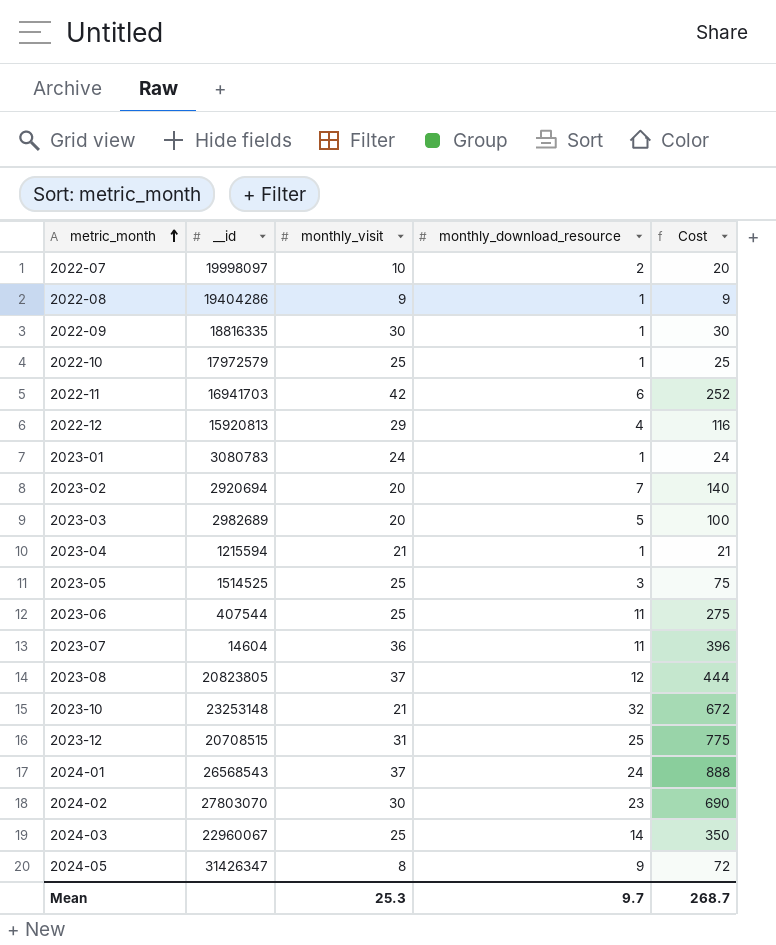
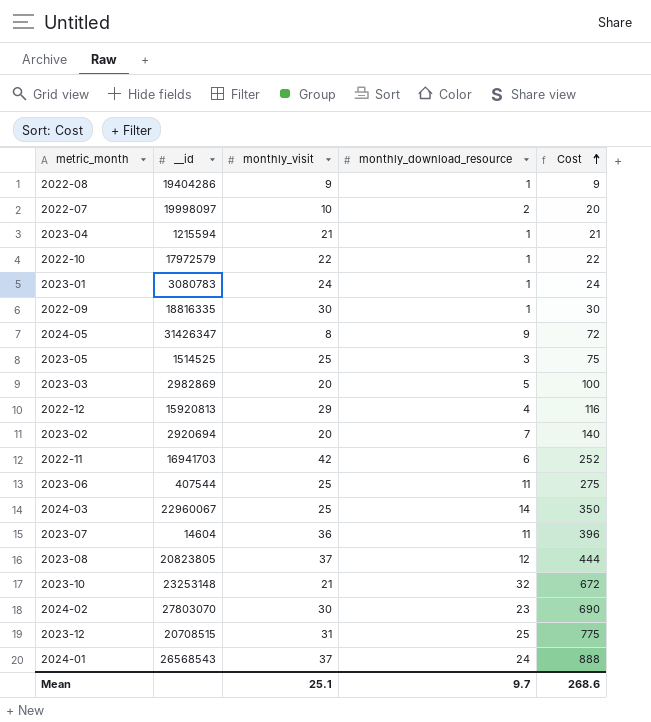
row order: metric_month ascending -> Cost ascending
2022-10 | monthly_visit: 25 -> 22
2022-10 | Cost: 25 -> 22
2023-03 | __id: 2982689 -> 2982869
Mean | monthly_visit: 25.3 -> 25.1
Mean | Cost: 268.7 -> 268.6

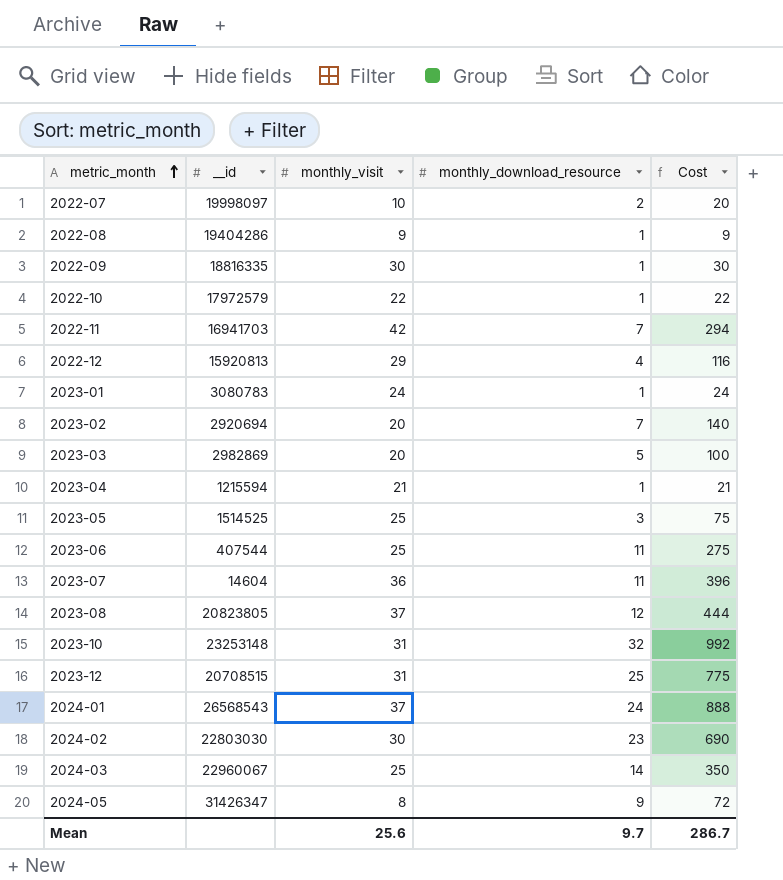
row order: Cost ascending -> metric_month ascending
2022-11 | monthly_download_resource: 6 -> 7
2022-11 | Cost: 252 -> 294
2023-10 | monthly_visit: 21 -> 31
2023-10 | Cost: 672 -> 992
2024-02 | __id: 27803070 -> 22803030
Mean | monthly_visit: 25.1 -> 25.6
Mean | Cost: 268.6 -> 286.7

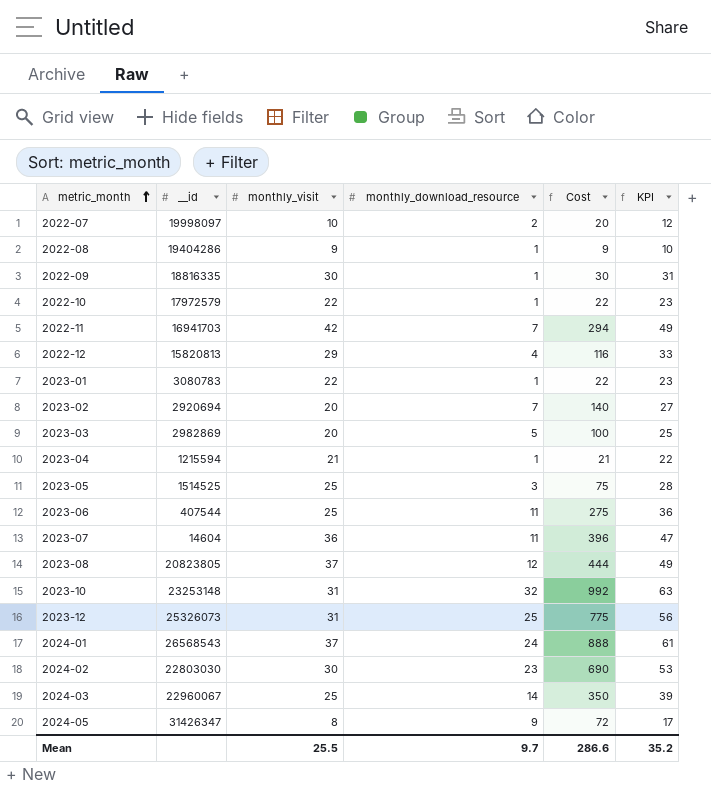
column KPI | formula: none -> [monthly_visit] + [monthly_download_resource]
2022-12 | __id: 15920813 -> 15820813
2023-01 | monthly_visit: 24 -> 22
2023-01 | Cost: 24 -> 22
2023-12 | __id: 20708515 -> 25326073
Mean | monthly_visit: 25.6 -> 25.5
Mean | Cost: 286.7 -> 286.6

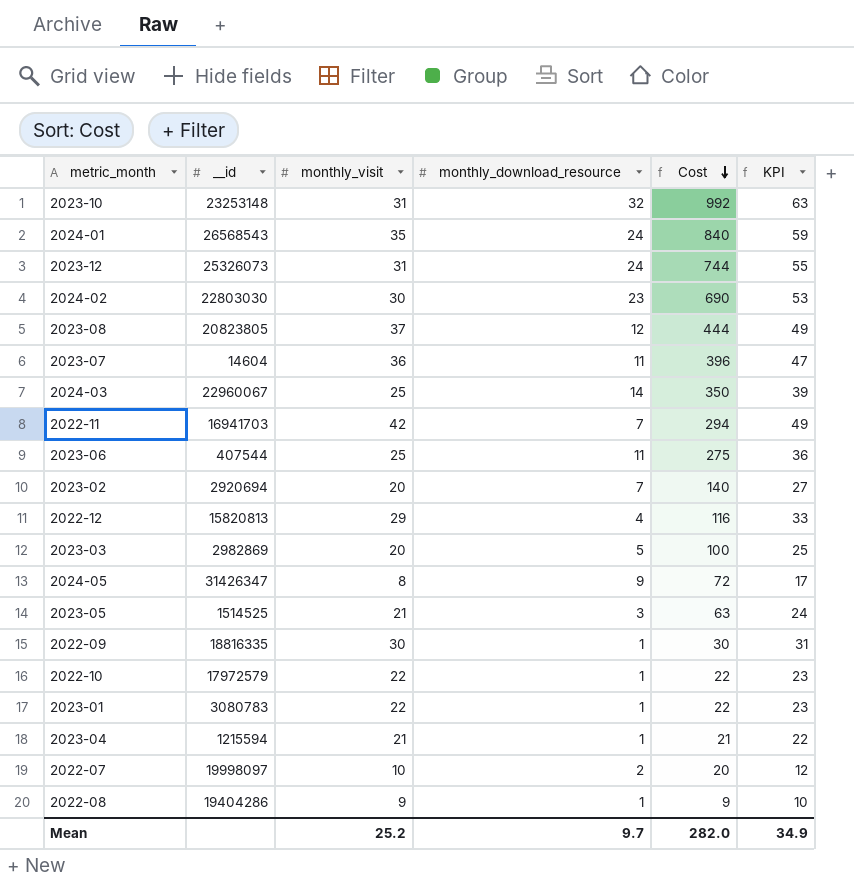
row order: metric_month ascending -> Cost descending
2024-01 | monthly_visit: 37 -> 35
2024-01 | Cost: 888 -> 840
2024-01 | KPI: 61 -> 59
2023-12 | monthly_download_resource: 25 -> 24
2023-12 | Cost: 775 -> 744
2023-12 | KPI: 56 -> 55
2023-05 | monthly_visit: 25 -> 21
2023-05 | Cost: 75 -> 63
2023-05 | KPI: 28 -> 24
Mean | monthly_visit: 25.5 -> 25.2
Mean | Cost: 286.6 -> 282.0
Mean | KPI: 35.2 -> 34.9

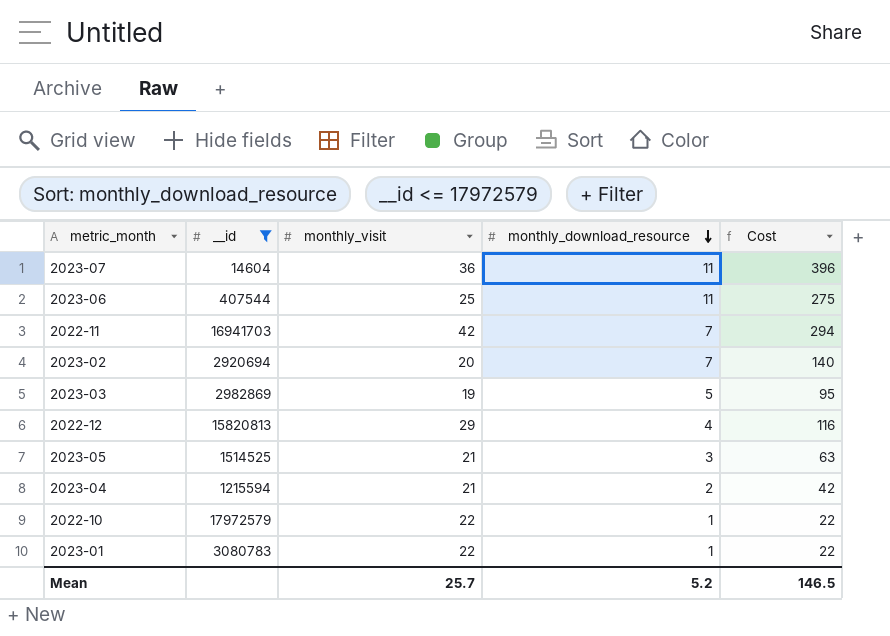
filter: none -> __id <= 17972579
row order: Cost descending -> monthly_download_resource descending
column KPI | formula: [monthly_visit] + [monthly_download_resource] -> none
2023-03 | monthly_visit: 20 -> 19
2023-03 | Cost: 100 -> 95
2023-04 | monthly_download_resource: 1 -> 2
2023-04 | Cost: 21 -> 42
Mean | monthly_visit: 25.2 -> 25.7
Mean | monthly_download_resource: 9.7 -> 5.2
Mean | Cost: 282.0 -> 146.5

